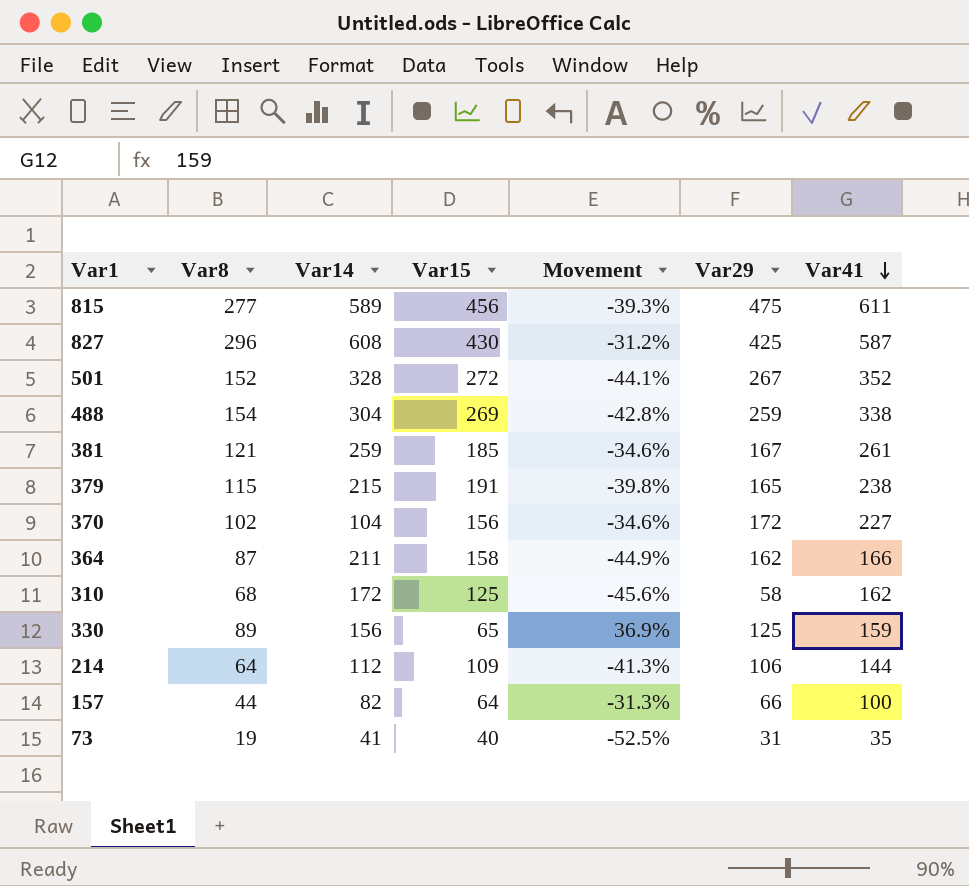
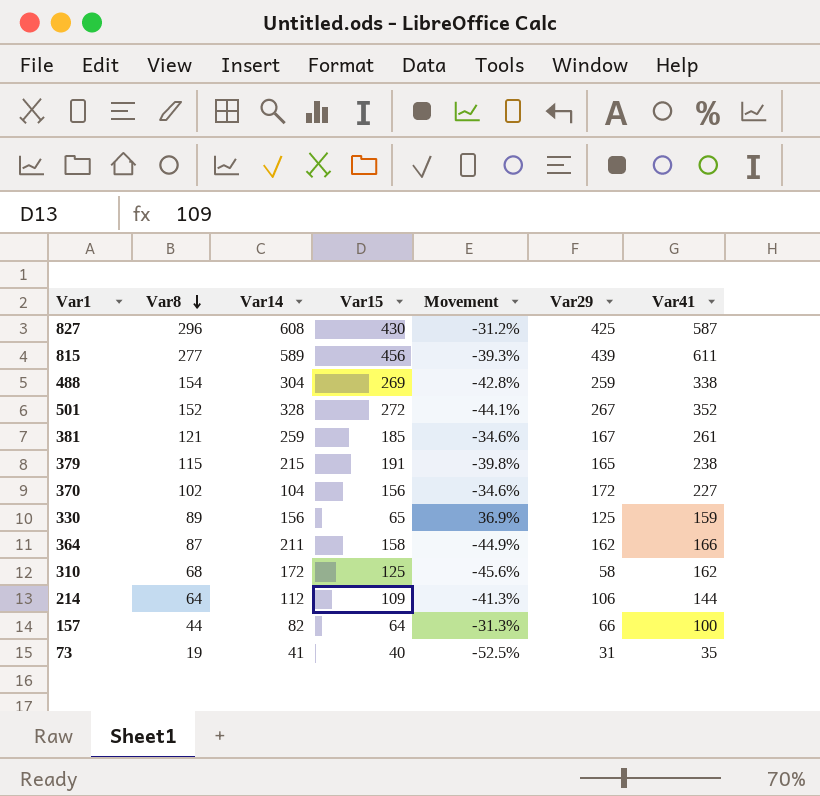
row order: Var41 descending -> Var8 descending
815 | Var29: 475 -> 439

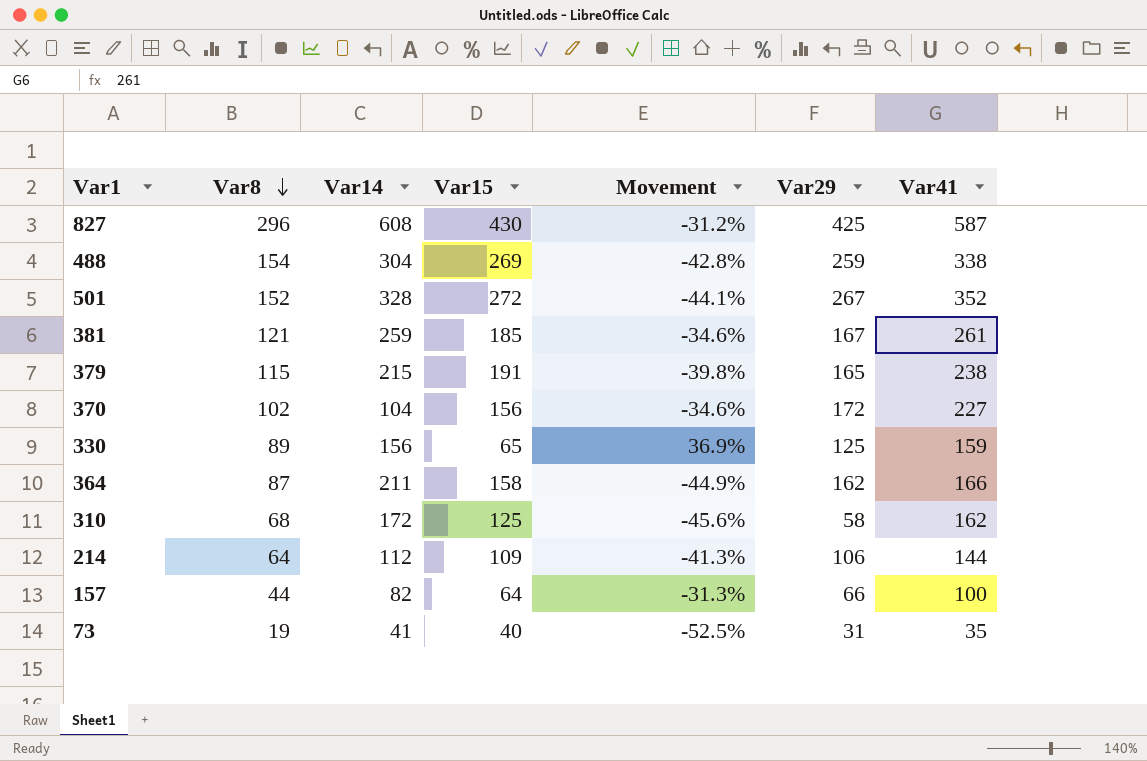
row 815: 277 | 589 | 456 | -39.3% | 439 | 611 -> none

